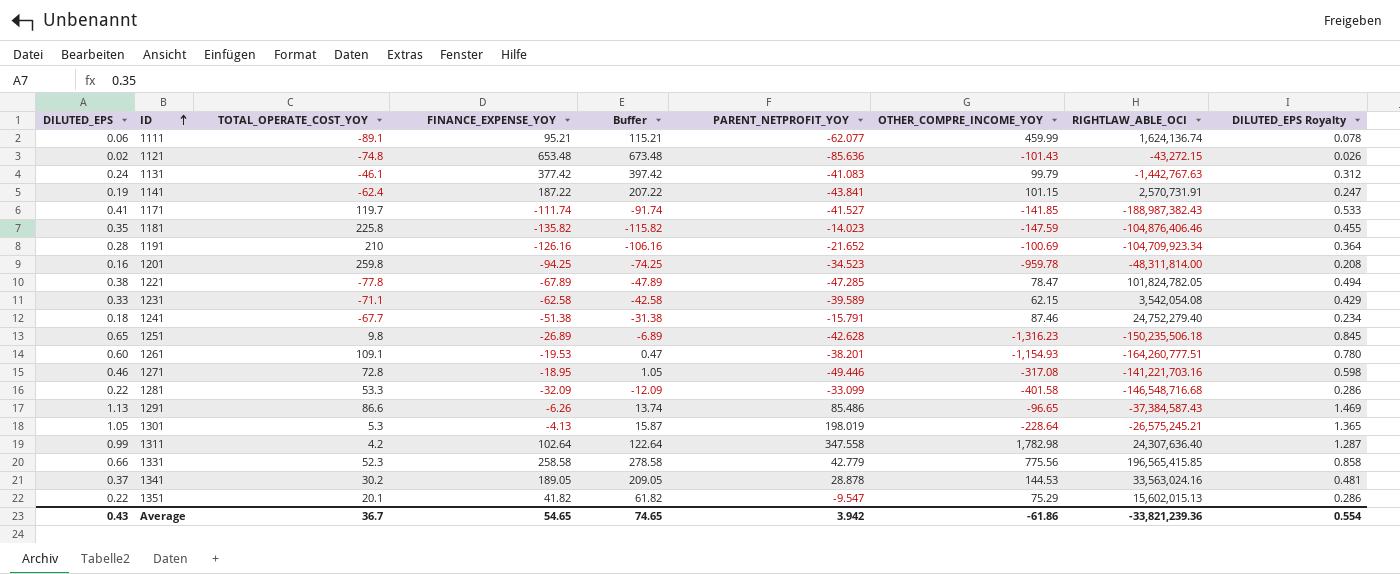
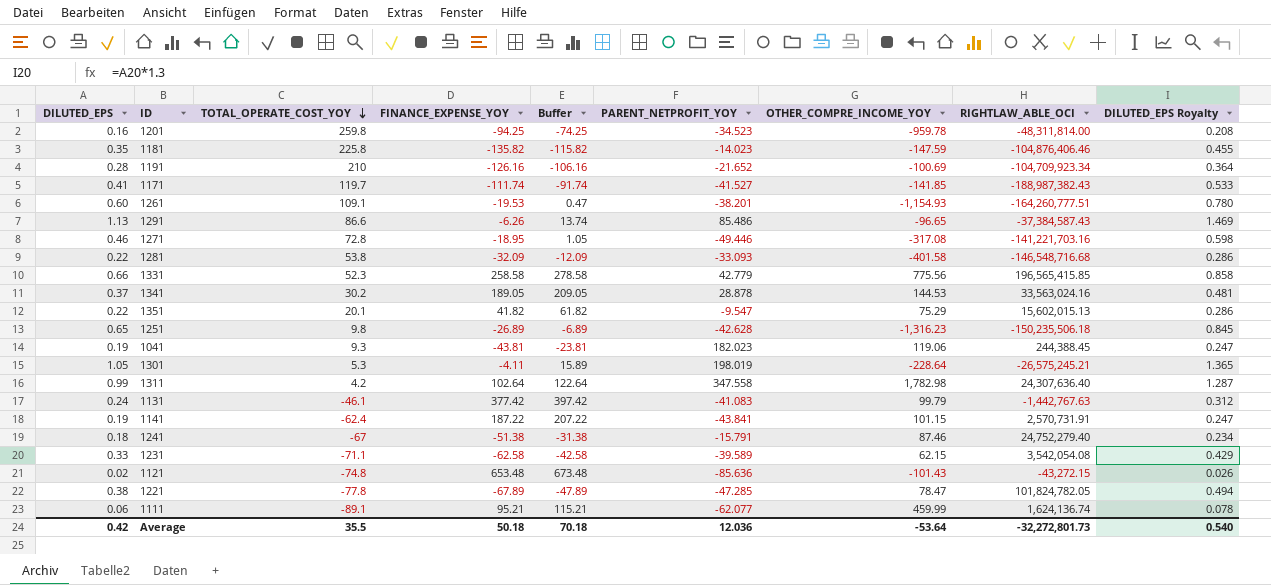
row order: ID ascending -> TOTAL_OPERATE_COST_YOY descending
1281 | TOTAL_OPERATE_COST_YOY: 53.3 -> 53.8
1281 | PARENT_NETPROFIT_YOY: -33.099 -> -33.093
row 1041: none -> 0.19 | 9.3 | -43.81 | -23.81 | 182.023 | 119.06 | 244,388.45 | 0.247
1301 | FINANCE_EXPENSE_YOY: -4.13 -> -4.11
1301 | Buffer: 15.87 -> 15.89
1241 | TOTAL_OPERATE_COST_YOY: -67.7 -> -67
Average | DILUTED_EPS: 0.43 -> 0.42
Average | TOTAL_OPERATE_COST_YOY: 36.7 -> 35.5
Average | FINANCE_EXPENSE_YOY: 54.65 -> 50.18
Average | Buffer: 74.65 -> 70.18
Average | PARENT_NETPROFIT_YOY: 3.942 -> 12.036
Average | OTHER_COMPRE_INCOME_YOY: -61.86 -> -53.64
Average | RIGHTLAW_ABLE_OCI: -33,821,239.36 -> -32,272,801.73
Average | DILUTED_EPS Royalty: 0.554 -> 0.540

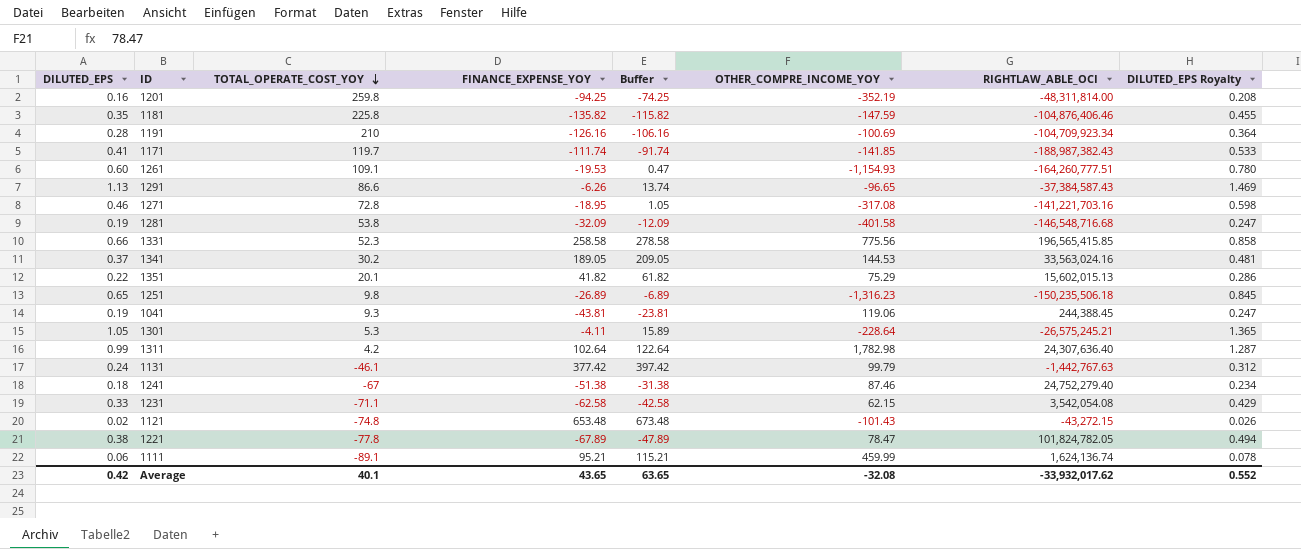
column PARENT_NETPROFIT_YOY | position: 6 -> none
row 1141: 0.19 | -62.4 | 187.22 | 207.22 | -43.841 | 101.15 | 2,570,731.91 | 0.247 -> none
1201 | OTHER_COMPRE_INCOME_YOY: -959.78 -> -352.19
1281 | DILUTED_EPS: 0.22 -> 0.19
1281 | DILUTED_EPS Royalty: 0.286 -> 0.247
Average | TOTAL_OPERATE_COST_YOY: 35.5 -> 40.1
Average | FINANCE_EXPENSE_YOY: 50.18 -> 43.65
Average | Buffer: 70.18 -> 63.65
Average | OTHER_COMPRE_INCOME_YOY: -53.64 -> -32.08
Average | RIGHTLAW_ABLE_OCI: -32,272,801.73 -> -33,932,017.62
Average | DILUTED_EPS Royalty: 0.540 -> 0.552

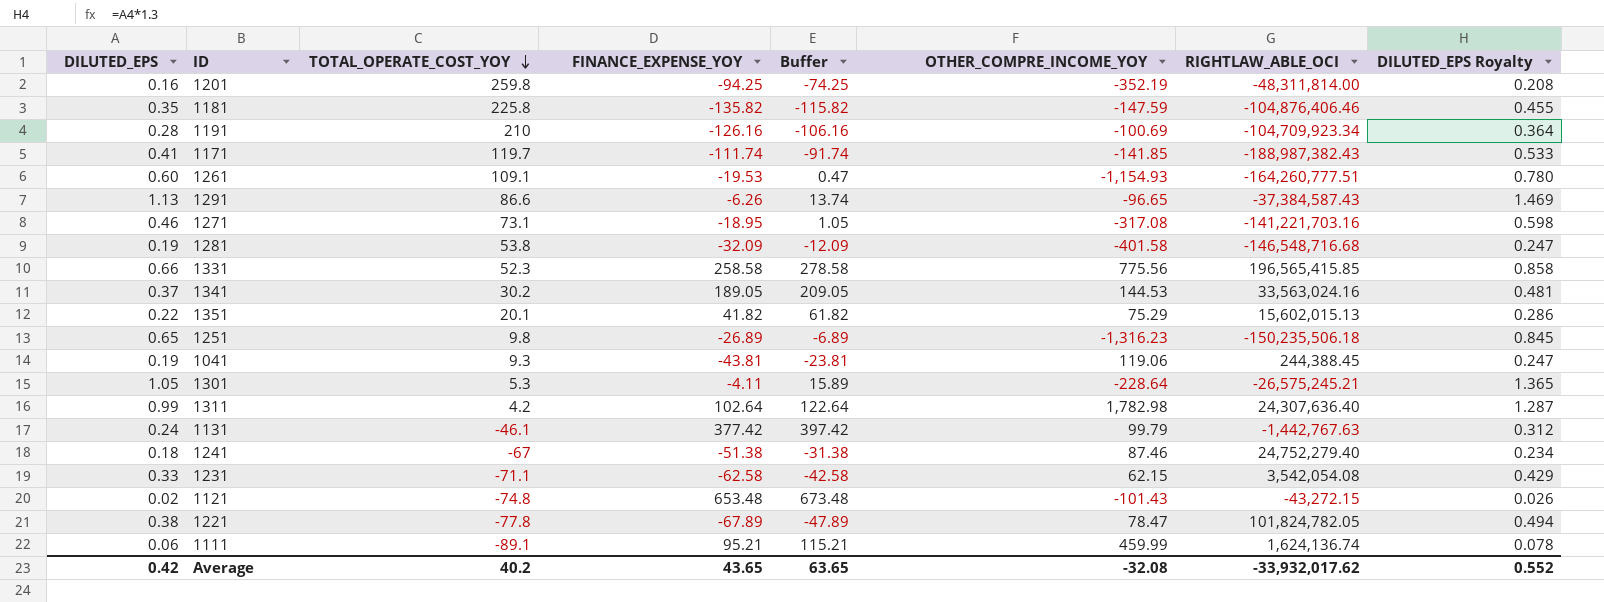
1271 | TOTAL_OPERATE_COST_YOY: 72.8 -> 73.1
Average | TOTAL_OPERATE_COST_YOY: 40.1 -> 40.2

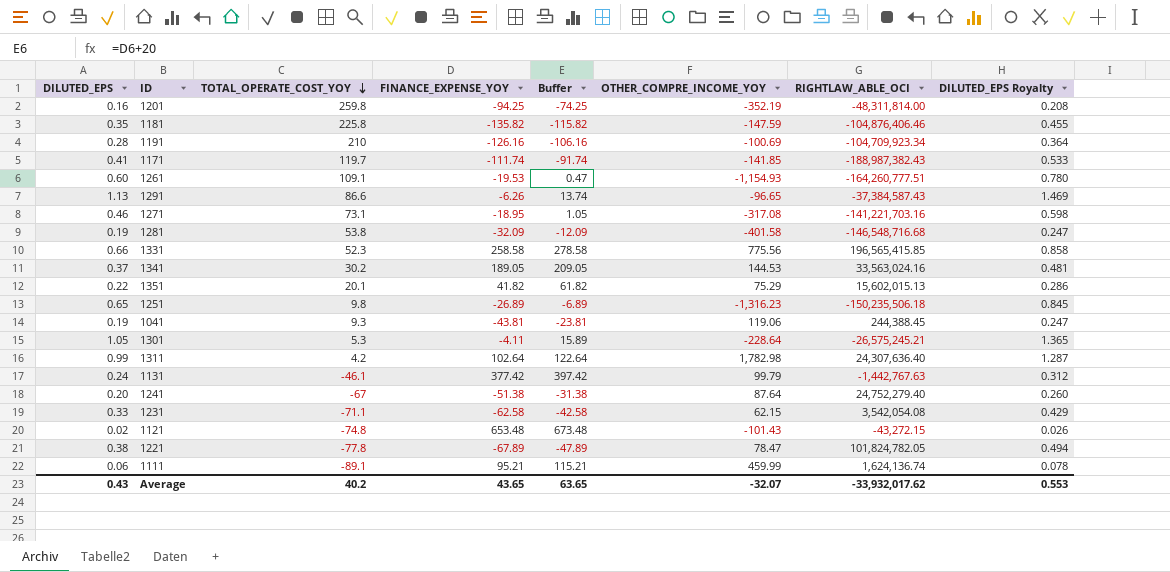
1241 | DILUTED_EPS: 0.18 -> 0.20
1241 | OTHER_COMPRE_INCOME_YOY: 87.46 -> 87.64
1241 | DILUTED_EPS Royalty: 0.234 -> 0.260
Average | DILUTED_EPS: 0.42 -> 0.43
Average | OTHER_COMPRE_INCOME_YOY: -32.08 -> -32.07
Average | DILUTED_EPS Royalty: 0.552 -> 0.553

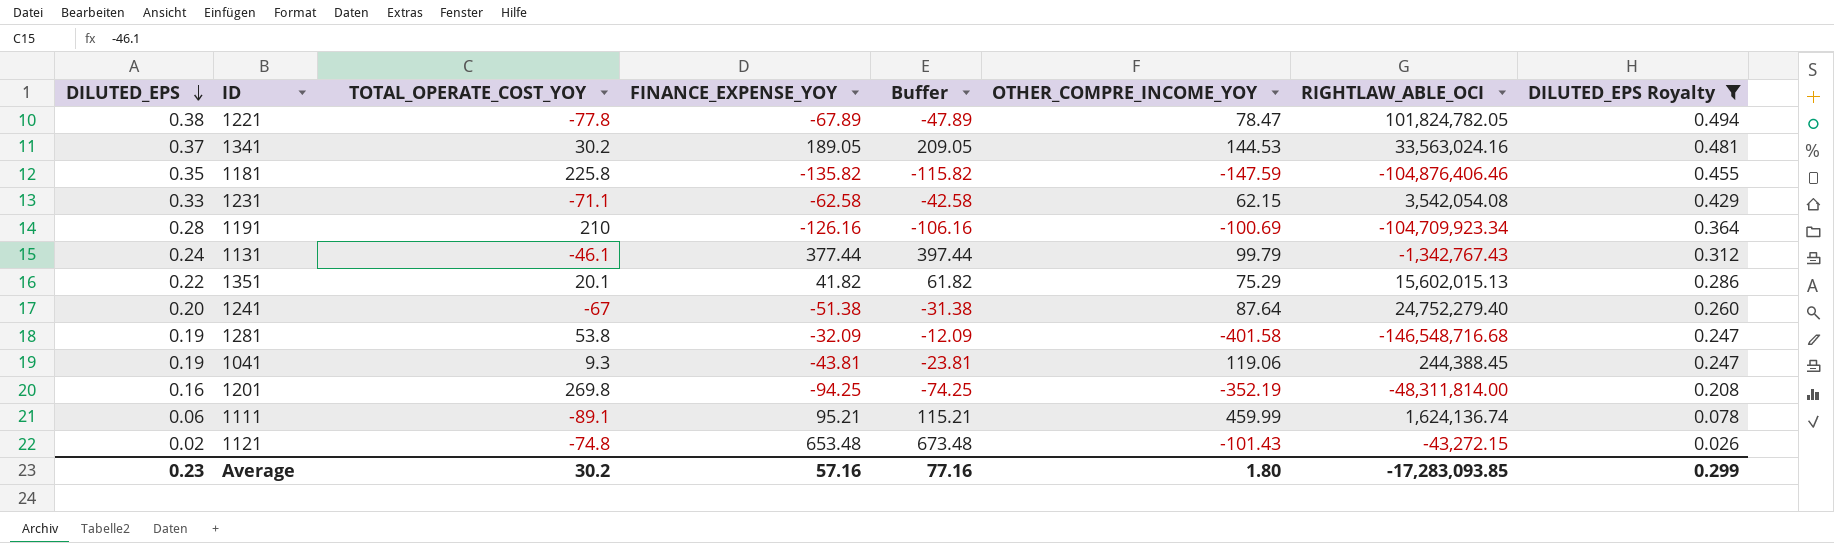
filter: none -> DILUTED_EPS Royalty <= 0.494
row order: TOTAL_OPERATE_COST_YOY descending -> DILUTED_EPS descending
1131 | FINANCE_EXPENSE_YOY: 377.42 -> 377.44
1131 | Buffer: 397.42 -> 397.44
1131 | RIGHTLAW_ABLE_OCI: -1,442,767.63 -> -1,342,767.43
1201 | TOTAL_OPERATE_COST_YOY: 259.8 -> 269.8
Average | DILUTED_EPS: 0.43 -> 0.23
Average | TOTAL_OPERATE_COST_YOY: 40.2 -> 30.2
Average | FINANCE_EXPENSE_YOY: 43.65 -> 57.16
Average | Buffer: 63.65 -> 77.16
Average | OTHER_COMPRE_INCOME_YOY: -32.07 -> 1.80
Average | RIGHTLAW_ABLE_OCI: -33,932,017.62 -> -17,283,093.85
Average | DILUTED_EPS Royalty: 0.553 -> 0.299

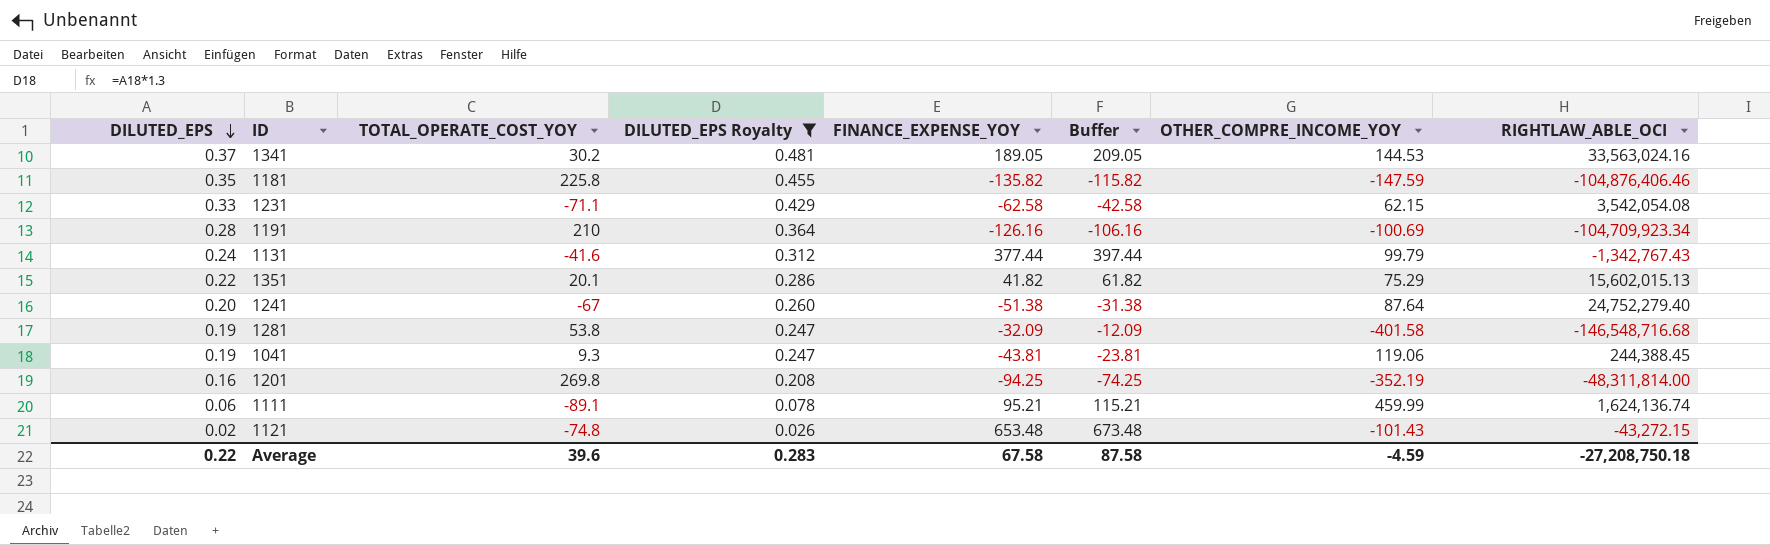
column DILUTED_EPS Royalty | position: 8 -> 4
row 1221: 0.38 | -77.8 | -67.89 | -47.89 | 78.47 | 101,824,782.05 | 0.494 -> none
1131 | TOTAL_OPERATE_COST_YOY: -46.1 -> -41.6
Average | DILUTED_EPS: 0.23 -> 0.22
Average | TOTAL_OPERATE_COST_YOY: 30.2 -> 39.6
Average | DILUTED_EPS Royalty: 0.299 -> 0.283
Average | FINANCE_EXPENSE_YOY: 57.16 -> 67.58
Average | Buffer: 77.16 -> 87.58
Average | OTHER_COMPRE_INCOME_YOY: 1.80 -> -4.59
Average | RIGHTLAW_ABLE_OCI: -17,283,093.85 -> -27,208,750.18

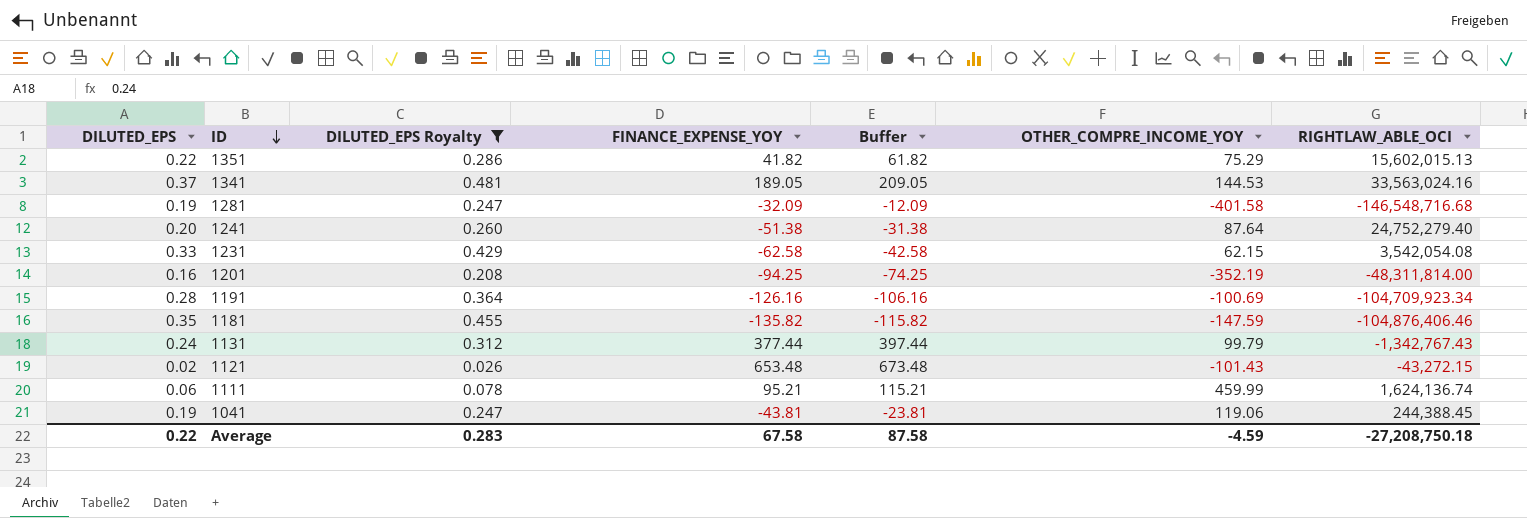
row order: DILUTED_EPS descending -> ID descending
column TOTAL_OPERATE_COST_YOY | position: 3 -> none

